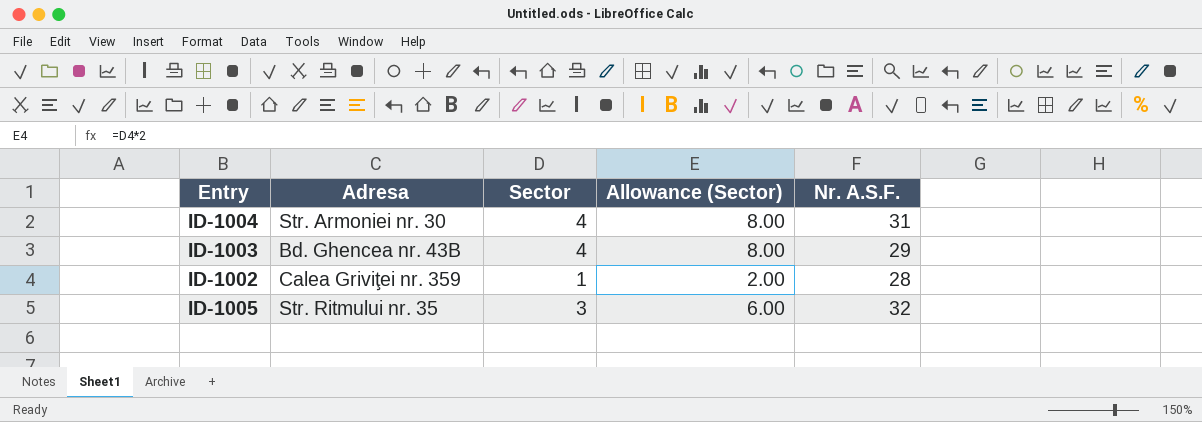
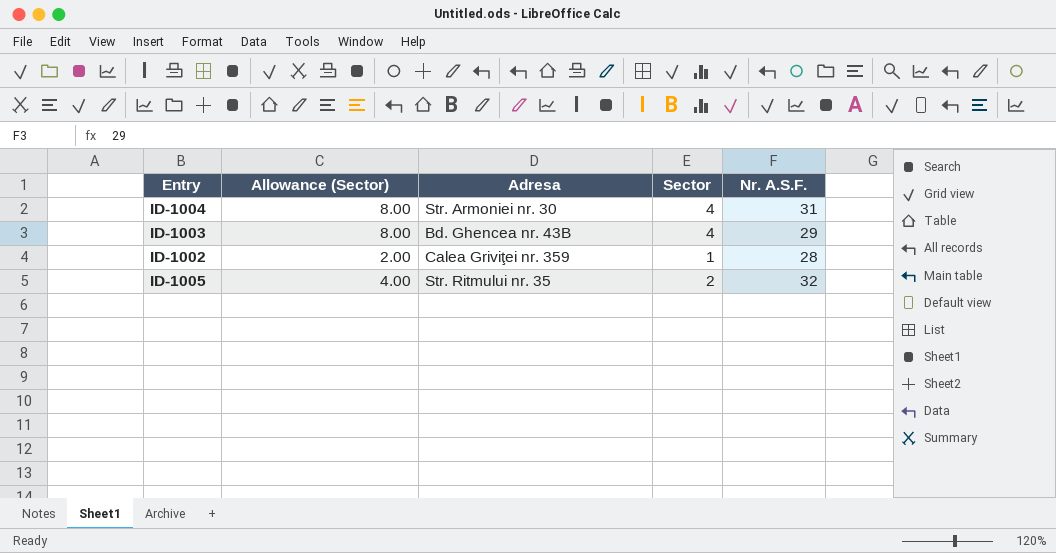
column Allowance (Sector) | position: 4 -> 2
ID-1005 | Allowance (Sector): 6.00 -> 4.00
ID-1005 | Sector: 3 -> 2

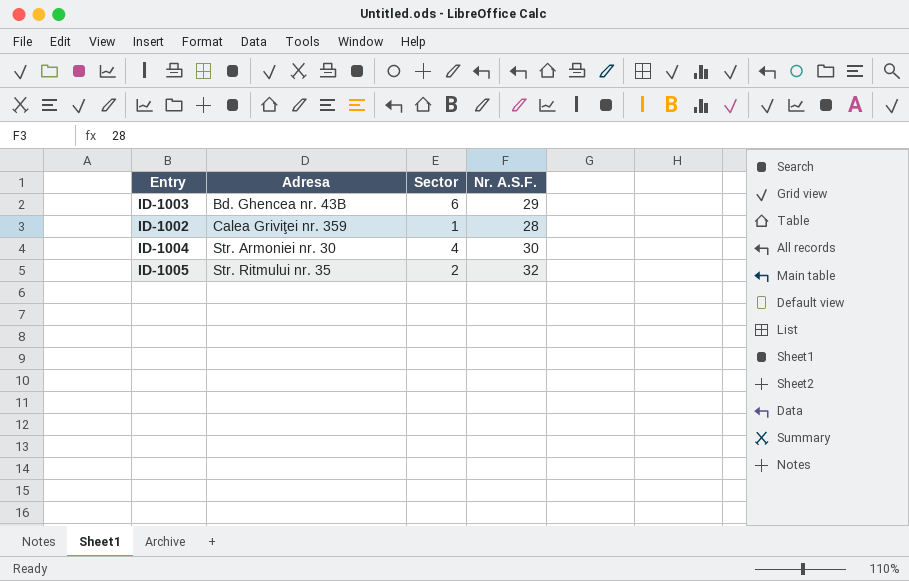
row order: none -> Adresa ascending
column Allowance (Sector) | formula: [Sector] * 2 -> none
ID-1003 | Sector: 4 -> 6
ID-1004 | Nr. A.S.F.: 31 -> 30

